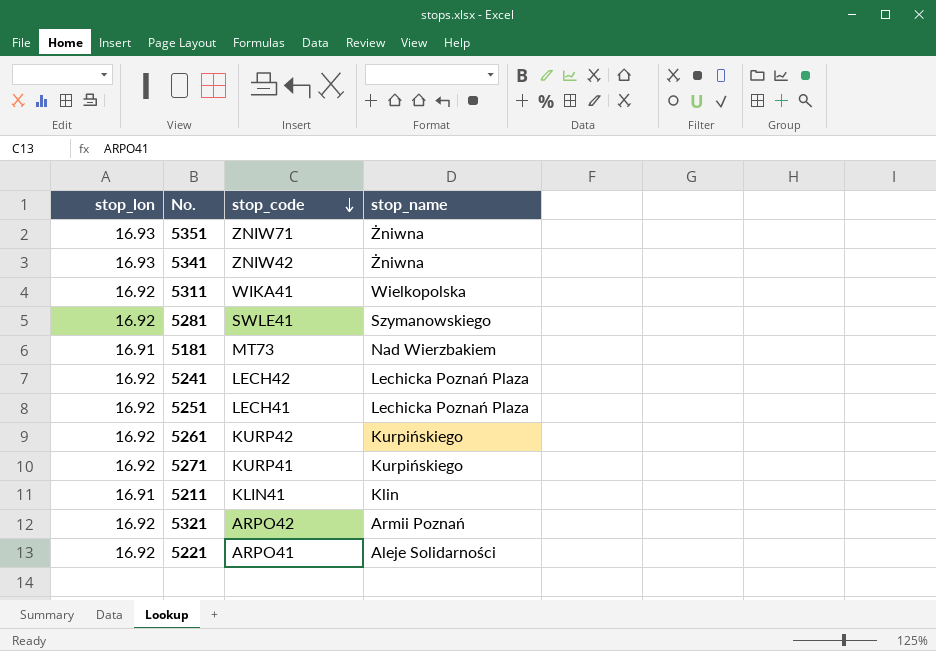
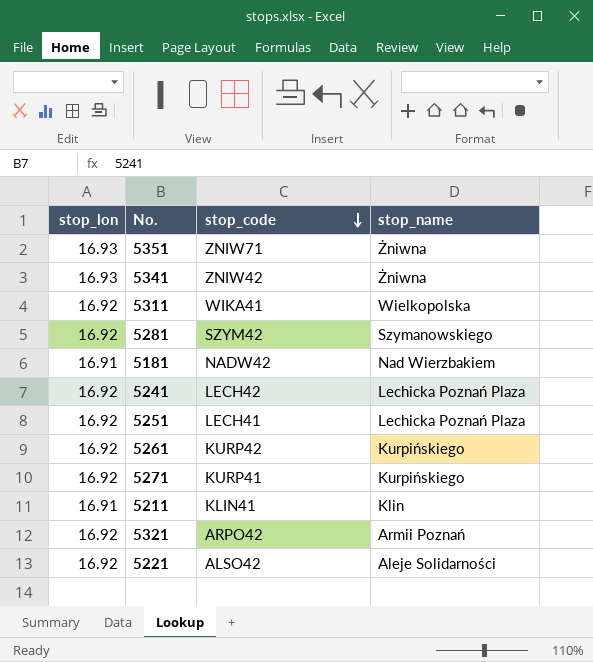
5281 | stop_code: SWLE41 -> SZYM42
5181 | stop_code: MT73 -> NADW42
5221 | stop_code: ARPO41 -> ALSO42

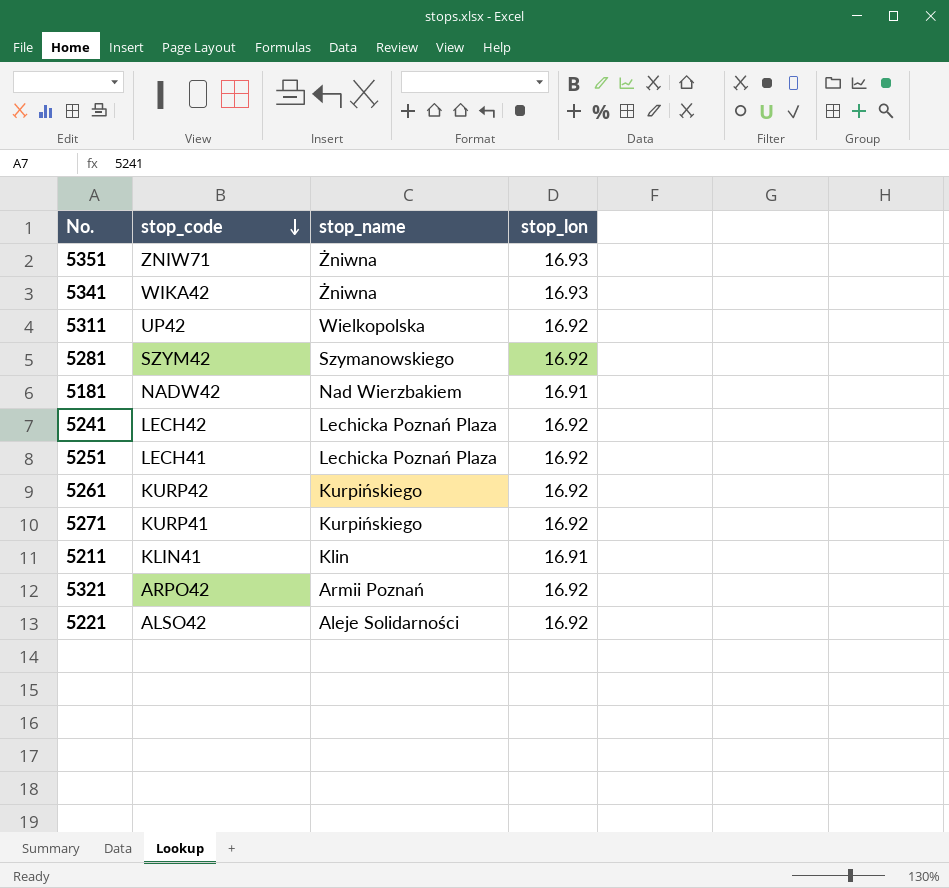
column stop_lon | position: 1 -> 4
5341 | stop_code: ZNIW42 -> WIKA42
5311 | stop_code: WIKA41 -> UP42

